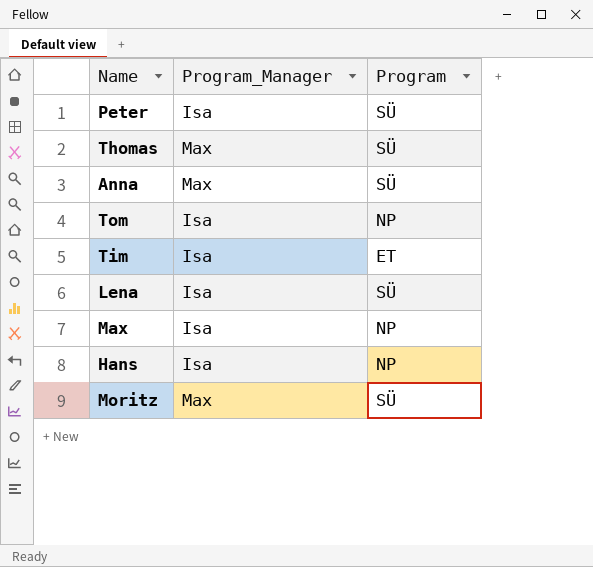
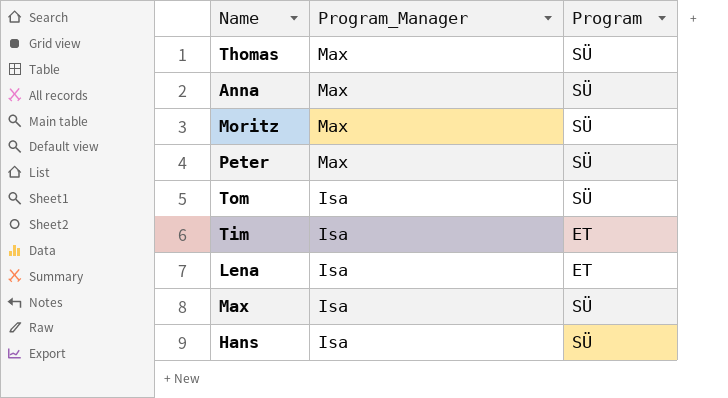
row order: none -> Program_Manager descending
Peter | Program_Manager: Isa -> Max
Tom | Program: NP -> SÜ
Lena | Program: SÜ -> ET
Max | Program: NP -> SÜ
Hans | Program: NP -> SÜ

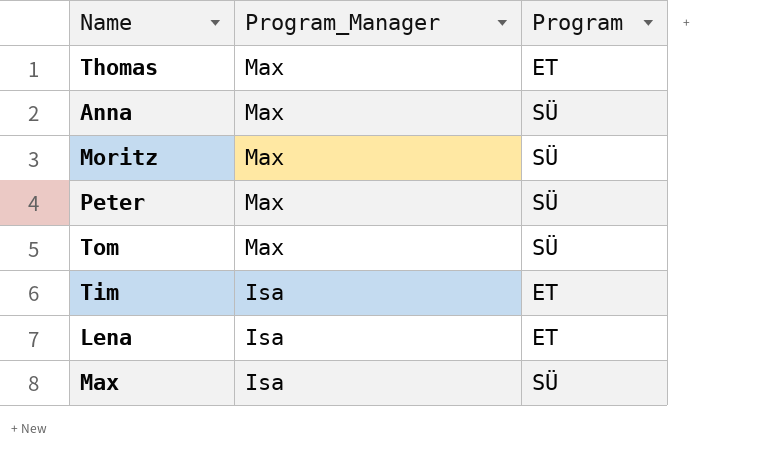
row Hans: Isa | SÜ -> none
Thomas | Program: SÜ -> ET
Tom | Program_Manager: Isa -> Max

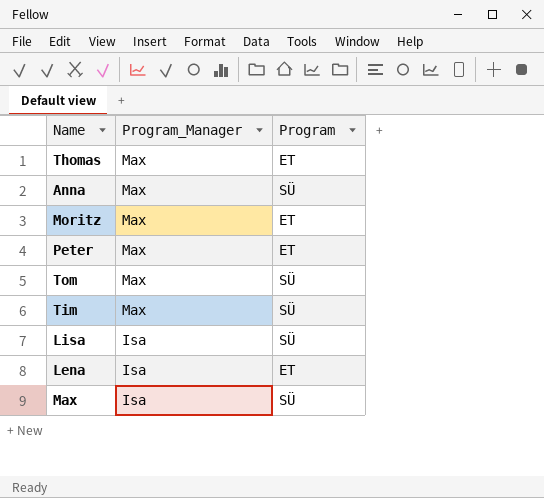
Moritz | Program: SÜ -> ET
Peter | Program: SÜ -> ET
Tim | Program_Manager: Isa -> Max
Tim | Program: ET -> SÜ
row Lisa: none -> Isa | SÜ

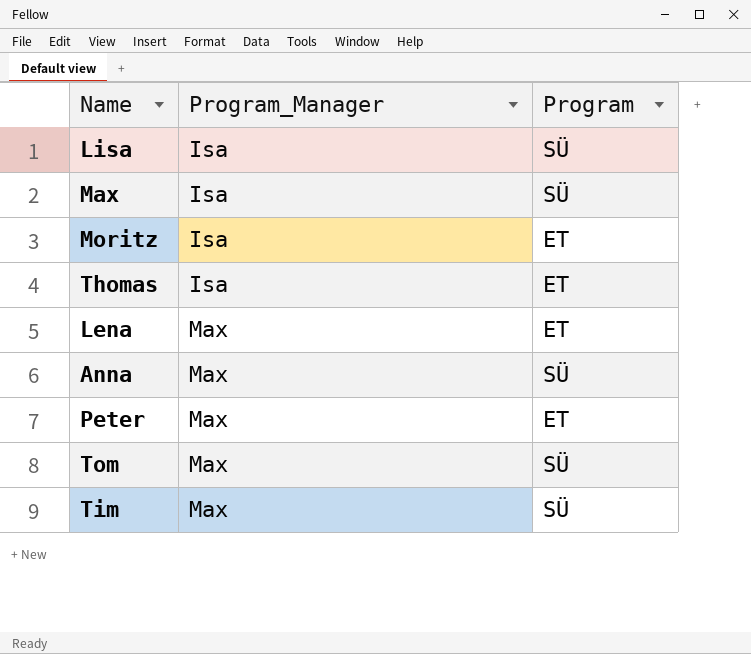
row order: Program_Manager descending -> Program_Manager ascending
Moritz | Program_Manager: Max -> Isa
Thomas | Program_Manager: Max -> Isa
Lena | Program_Manager: Isa -> Max

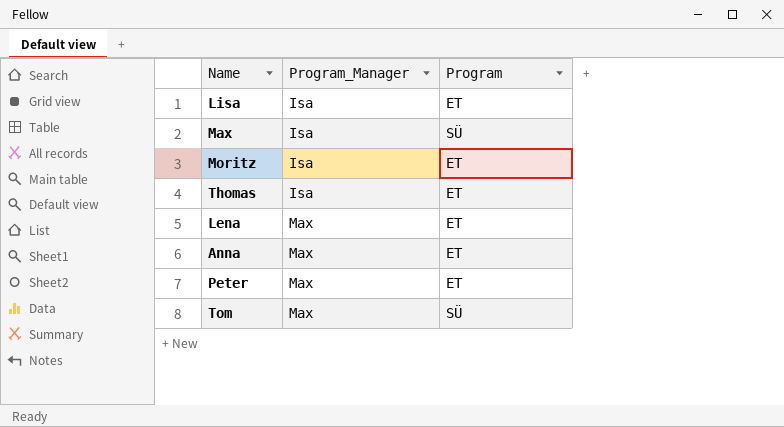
row Tim: Max | SÜ -> none
Lisa | Program: SÜ -> ET
Anna | Program: SÜ -> ET

